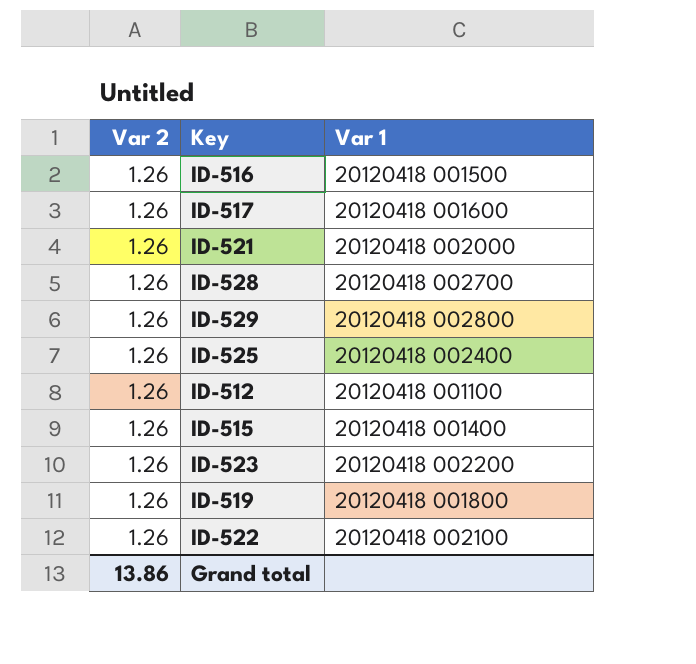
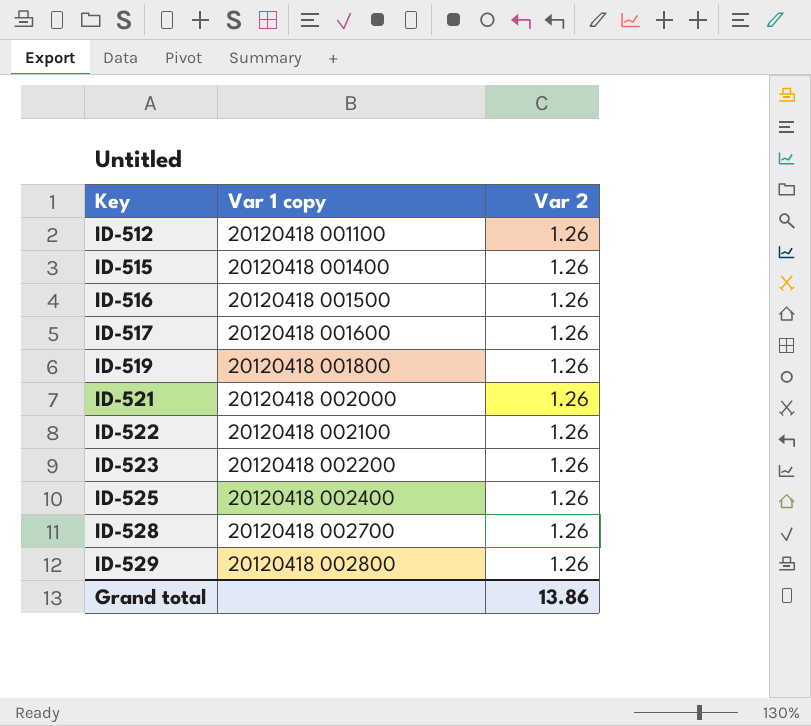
row order: none -> Key ascending
column name: Var 1 -> Var 1 copy
column Var 2 | position: 1 -> 3

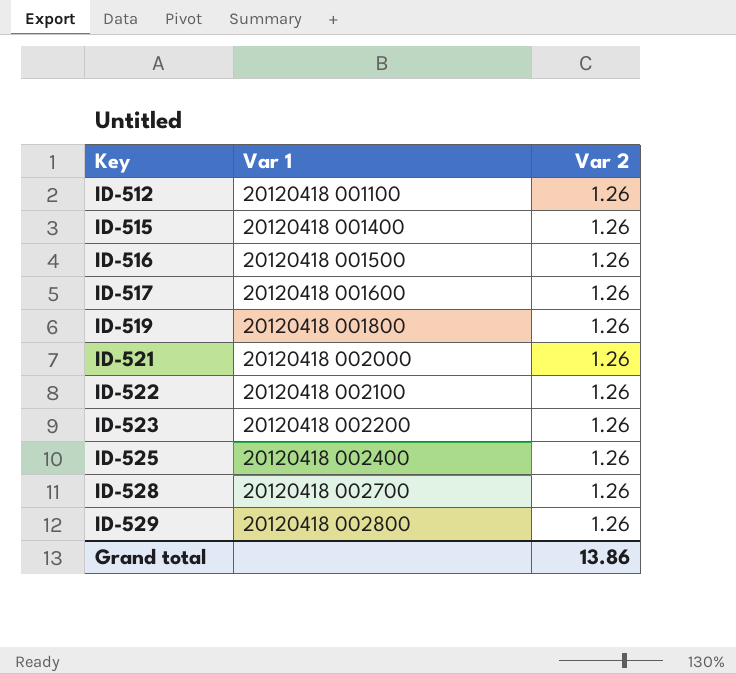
column name: Var 1 copy -> Var 1

